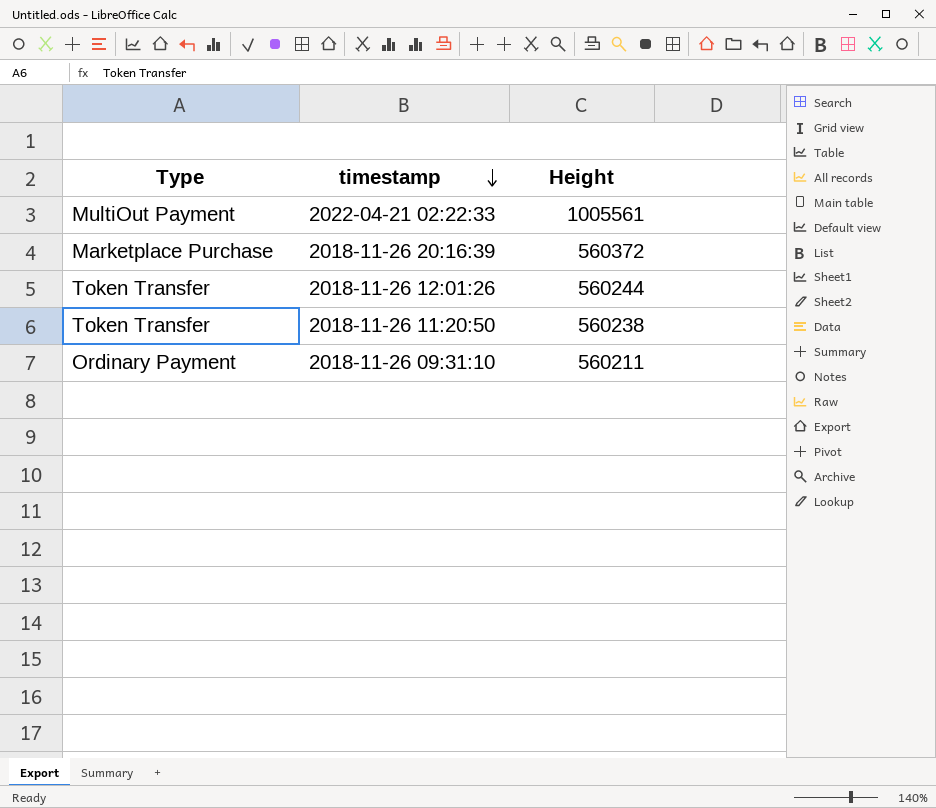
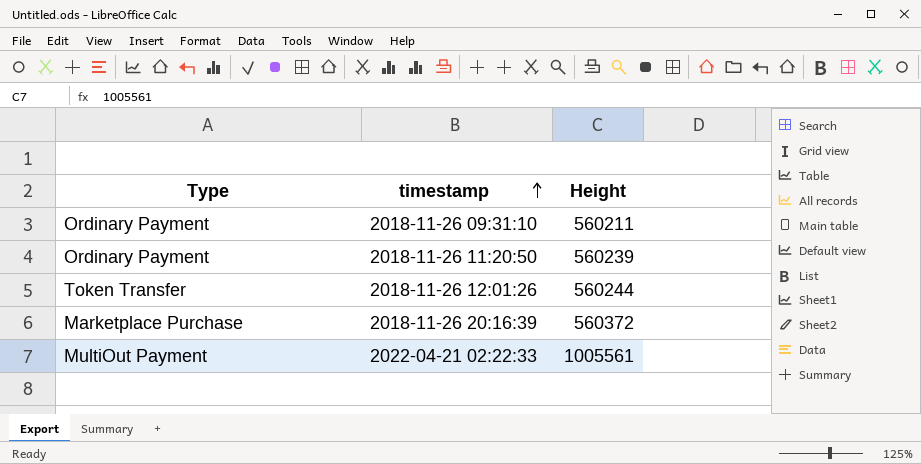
row order: timestamp descending -> timestamp ascending
2018-11-26 11:20:50 | Type: Token Transfer -> Ordinary Payment
2018-11-26 11:20:50 | Height: 560238 -> 560239

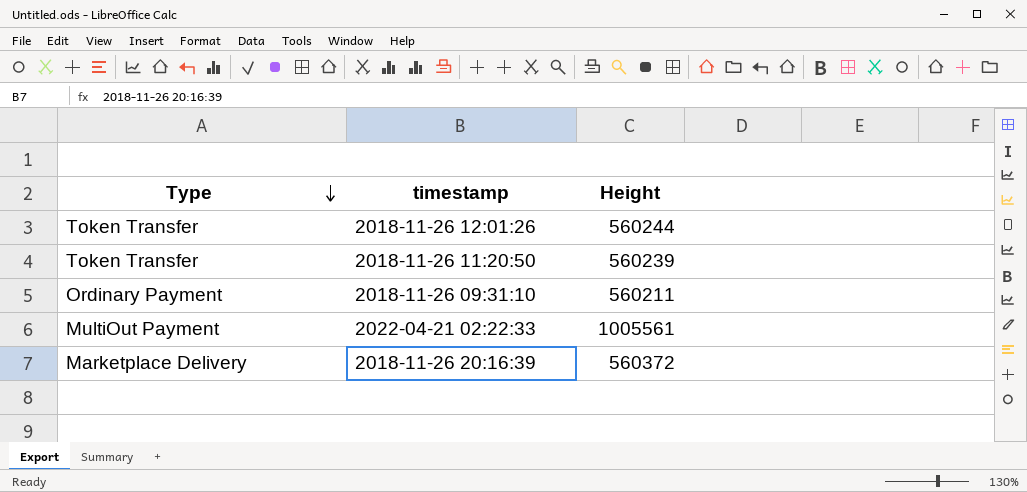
row order: timestamp ascending -> Type descending
2018-11-26 11:20:50 | Type: Ordinary Payment -> Token Transfer
2018-11-26 20:16:39 | Type: Marketplace Purchase -> Marketplace Delivery

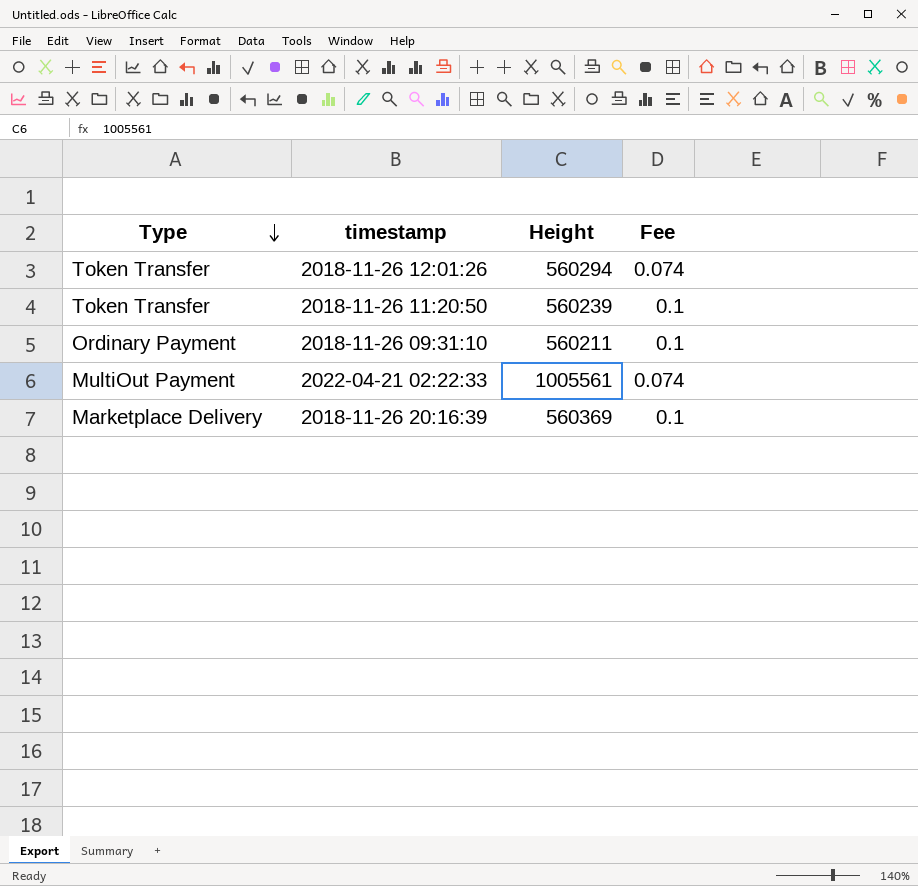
column Fee | position: none -> 4
2018-11-26 12:01:26 | Height: 560244 -> 560294
2018-11-26 20:16:39 | Height: 560372 -> 560369

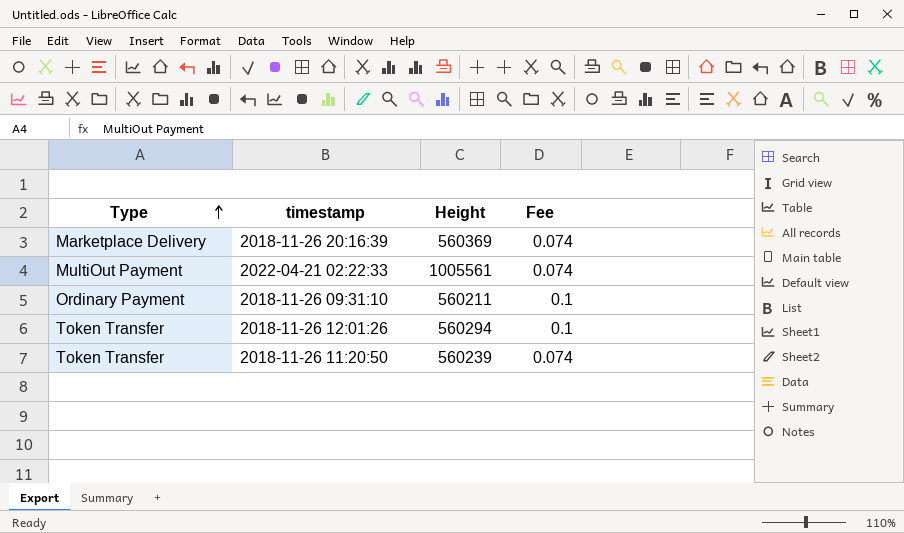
row order: Type descending -> Type ascending
2018-11-26 20:16:39 | Fee: 0.1 -> 0.074
2018-11-26 12:01:26 | Fee: 0.074 -> 0.1
2018-11-26 11:20:50 | Fee: 0.1 -> 0.074

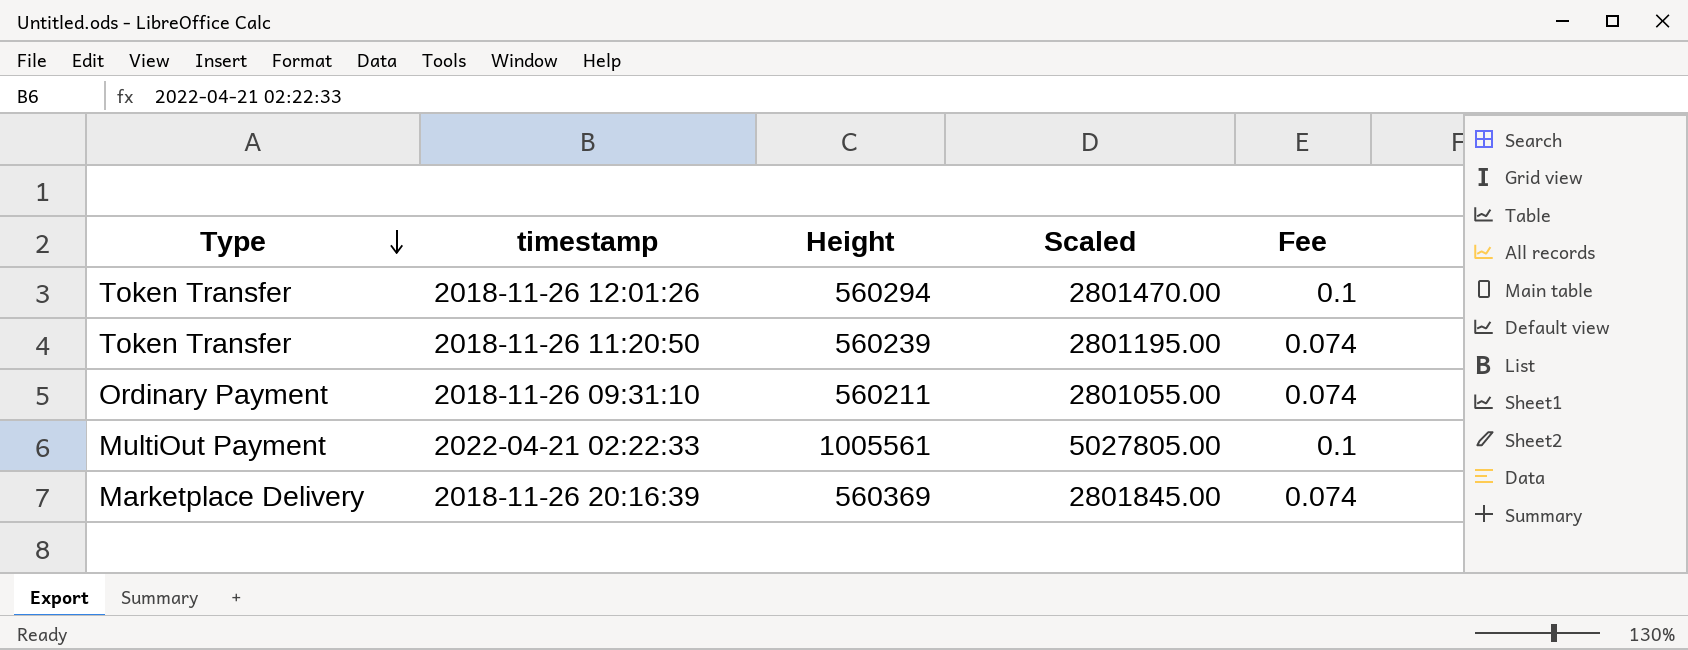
row order: Type ascending -> Type descending
column Scaled | formula: none -> [Height] * 5
2018-11-26 09:31:10 | Fee: 0.1 -> 0.074
2022-04-21 02:22:33 | Fee: 0.074 -> 0.1

